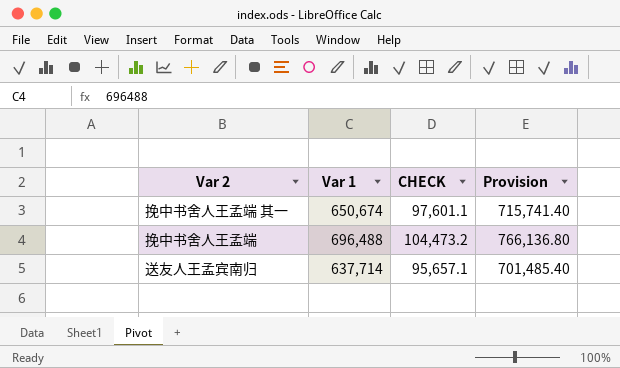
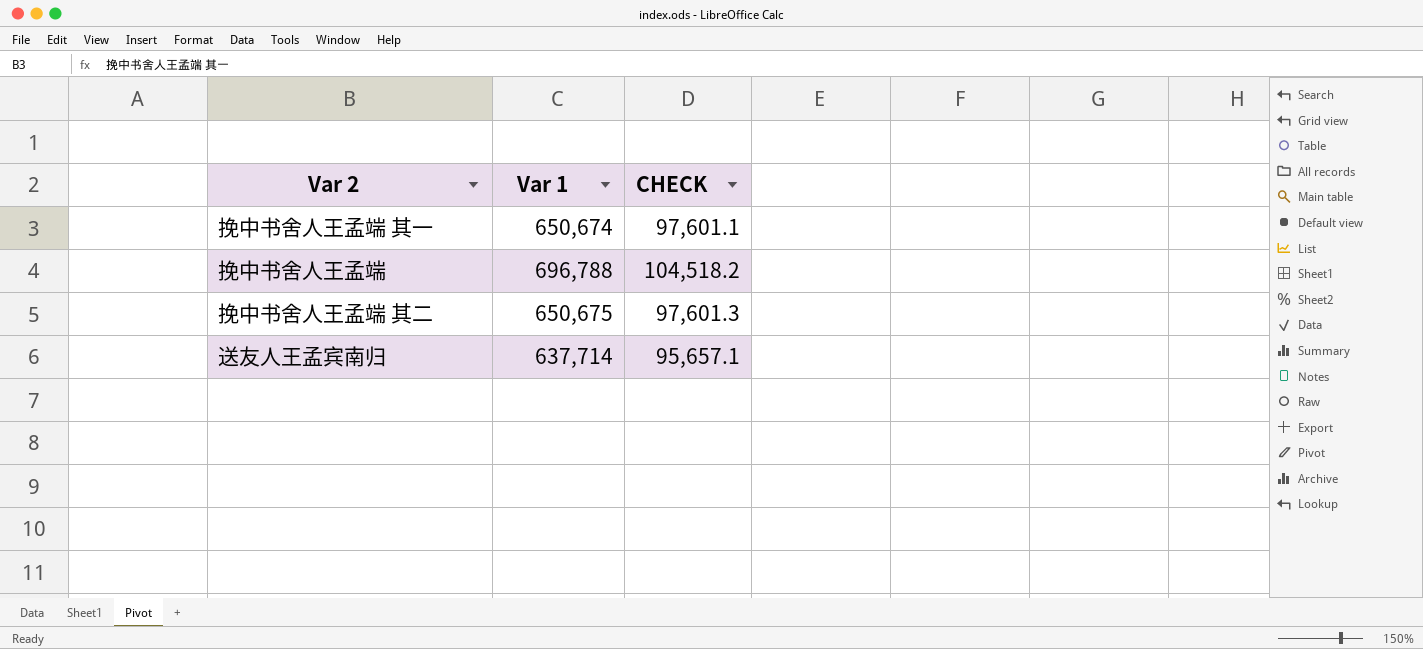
column Provision | formula: [Var 1] * 1.1 -> none
挽中书舍人王孟端 | Var 1: 696,488 -> 696,788
挽中书舍人王孟端 | CHECK: 104,473.2 -> 104,518.2
row 挽中书舍人王孟端 其二: none -> 650,675 | 97,601.3

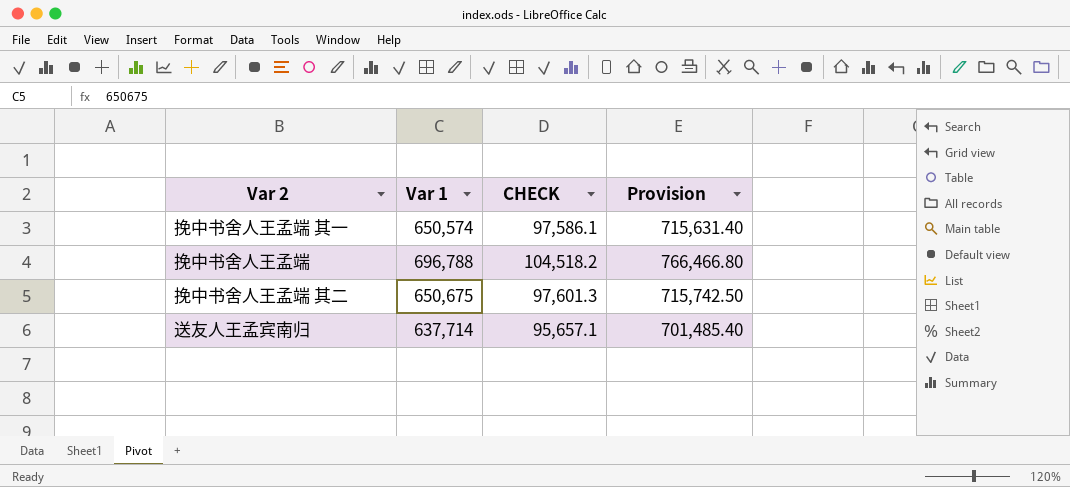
column Provision | formula: none -> [Var 1] * 1.1
挽中书舍人王孟端 其一 | Var 1: 650,674 -> 650,574
挽中书舍人王孟端 其一 | CHECK: 97,601.1 -> 97,586.1

